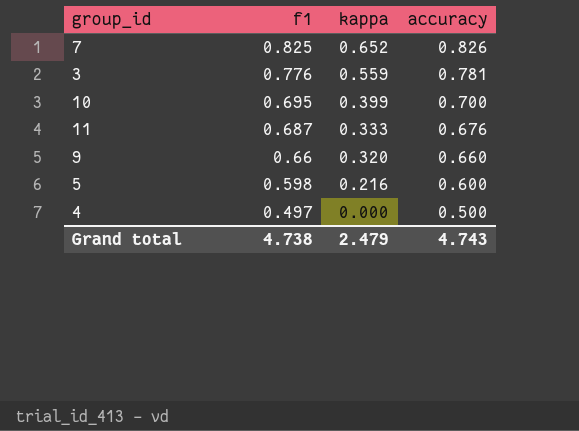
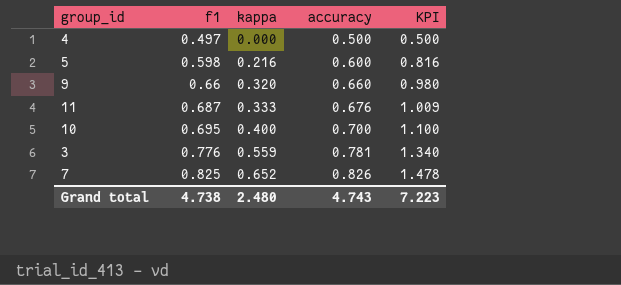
row order: f1 descending -> f1 ascending
column KPI | formula: none -> [kappa] + [accuracy]
10 | kappa: 0.399 -> 0.400
Grand total | kappa: 2.479 -> 2.480

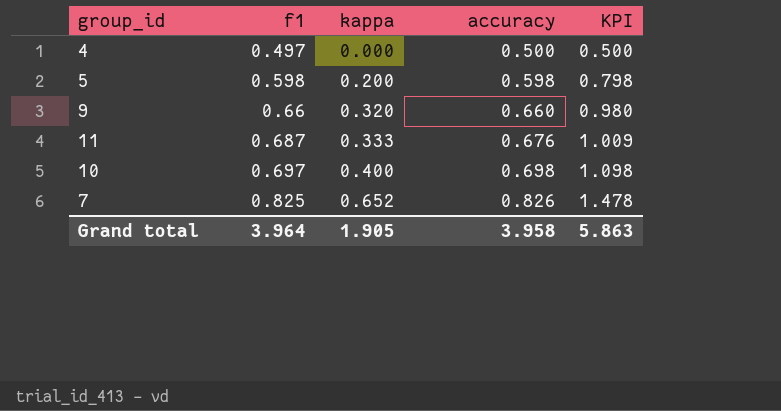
row 3: 0.776 | 0.559 | 0.781 | 1.340 -> none
5 | kappa: 0.216 -> 0.200
5 | accuracy: 0.600 -> 0.598
5 | KPI: 0.816 -> 0.798
10 | f1: 0.695 -> 0.697
10 | accuracy: 0.700 -> 0.698
10 | KPI: 1.100 -> 1.098
Grand total | f1: 4.738 -> 3.964
Grand total | kappa: 2.480 -> 1.905
Grand total | accuracy: 4.743 -> 3.958
Grand total | KPI: 7.223 -> 5.863

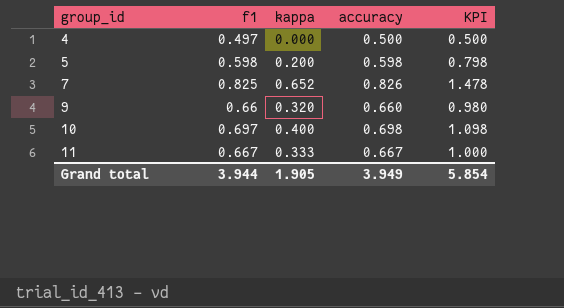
row order: f1 ascending -> group_id ascending
11 | f1: 0.687 -> 0.667
11 | accuracy: 0.676 -> 0.667
11 | KPI: 1.009 -> 1.000
Grand total | f1: 3.964 -> 3.944
Grand total | accuracy: 3.958 -> 3.949
Grand total | KPI: 5.863 -> 5.854

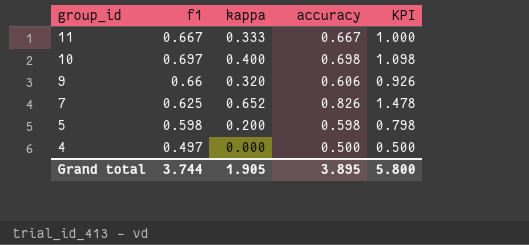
row order: group_id ascending -> group_id descending
9 | accuracy: 0.660 -> 0.606
9 | KPI: 0.980 -> 0.926
7 | f1: 0.825 -> 0.625
Grand total | f1: 3.944 -> 3.744
Grand total | accuracy: 3.949 -> 3.895
Grand total | KPI: 5.854 -> 5.800

